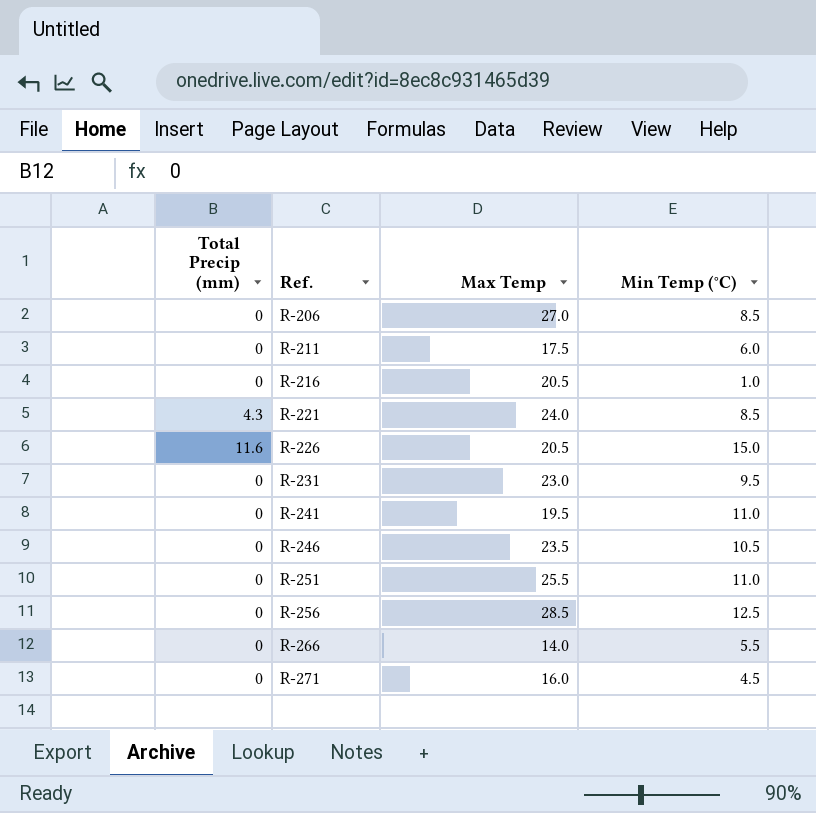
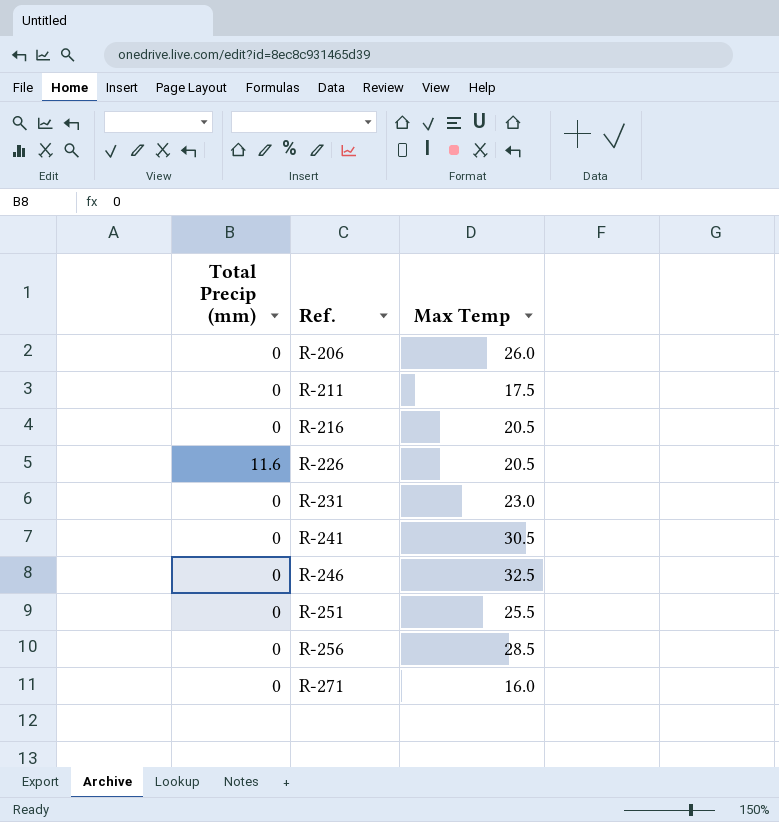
column Min Temp (°C) | position: 4 -> none
row R-221: 4.3 | 24.0 | 8.5 -> none
row R-266: 0 | 14.0 | 5.5 -> none
R-206 | Max Temp: 27.0 -> 26.0
R-241 | Max Temp: 19.5 -> 30.5
R-246 | Max Temp: 23.5 -> 32.5

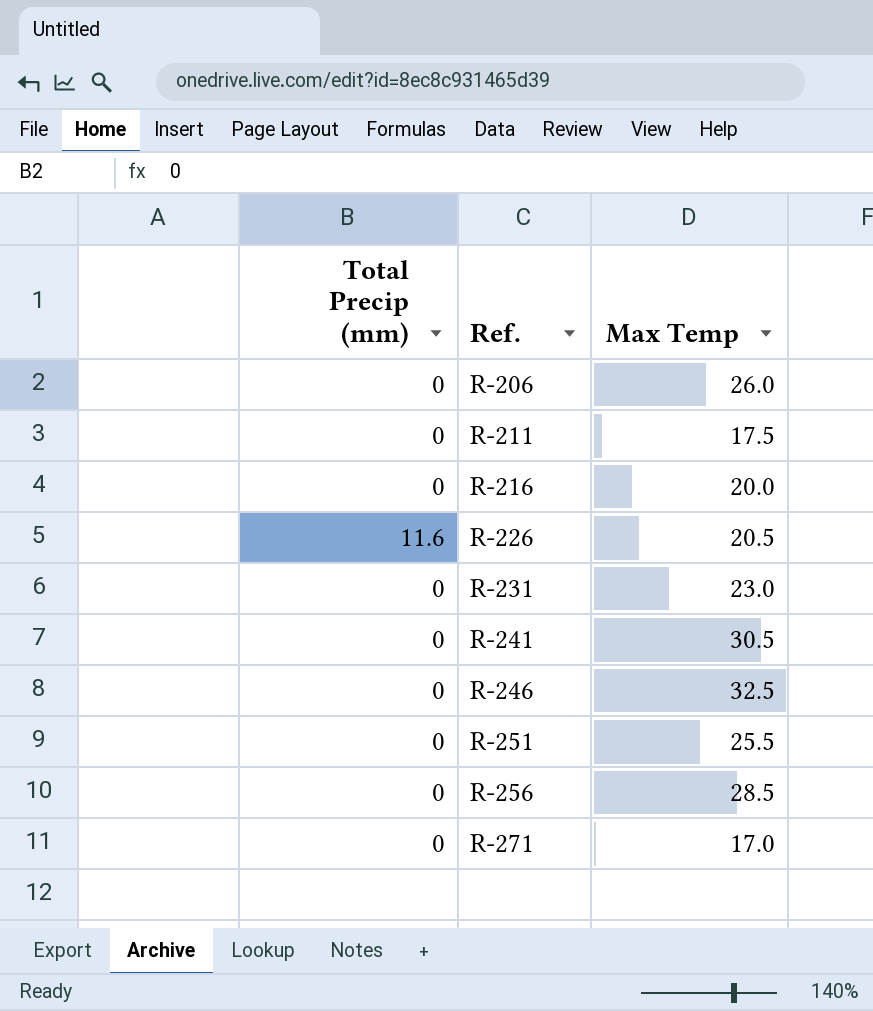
R-216 | Max Temp: 20.5 -> 20.0
R-271 | Max Temp: 16.0 -> 17.0

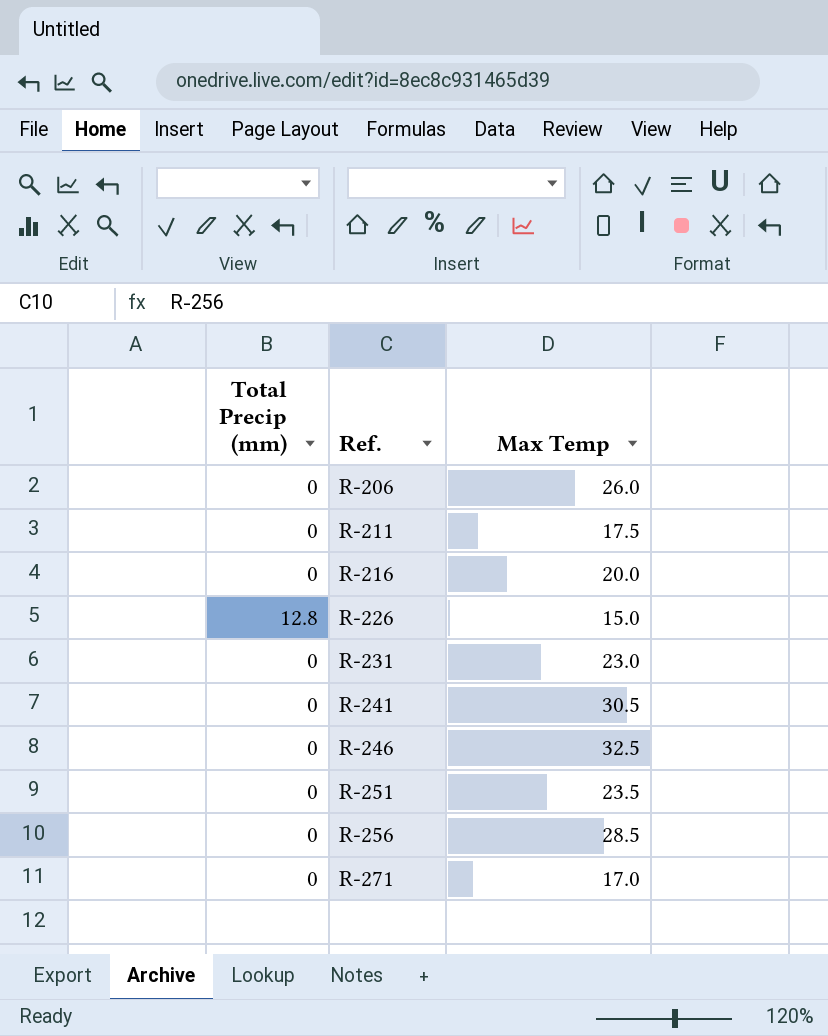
R-226 | Total Precip (mm): 11.6 -> 12.8
R-226 | Max Temp: 20.5 -> 15.0
R-251 | Max Temp: 25.5 -> 23.5

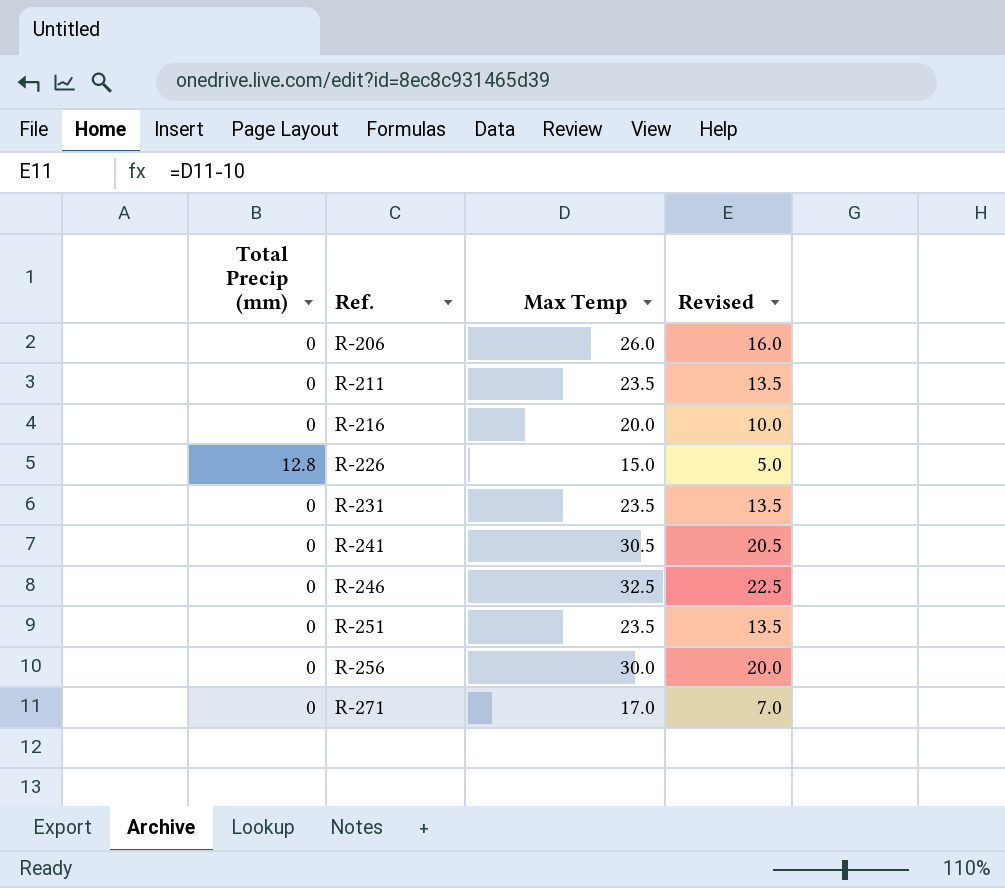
column Revised | formula: none -> [Max Temp] - 10
R-211 | Max Temp: 17.5 -> 23.5
R-231 | Max Temp: 23.0 -> 23.5
R-256 | Max Temp: 28.5 -> 30.0

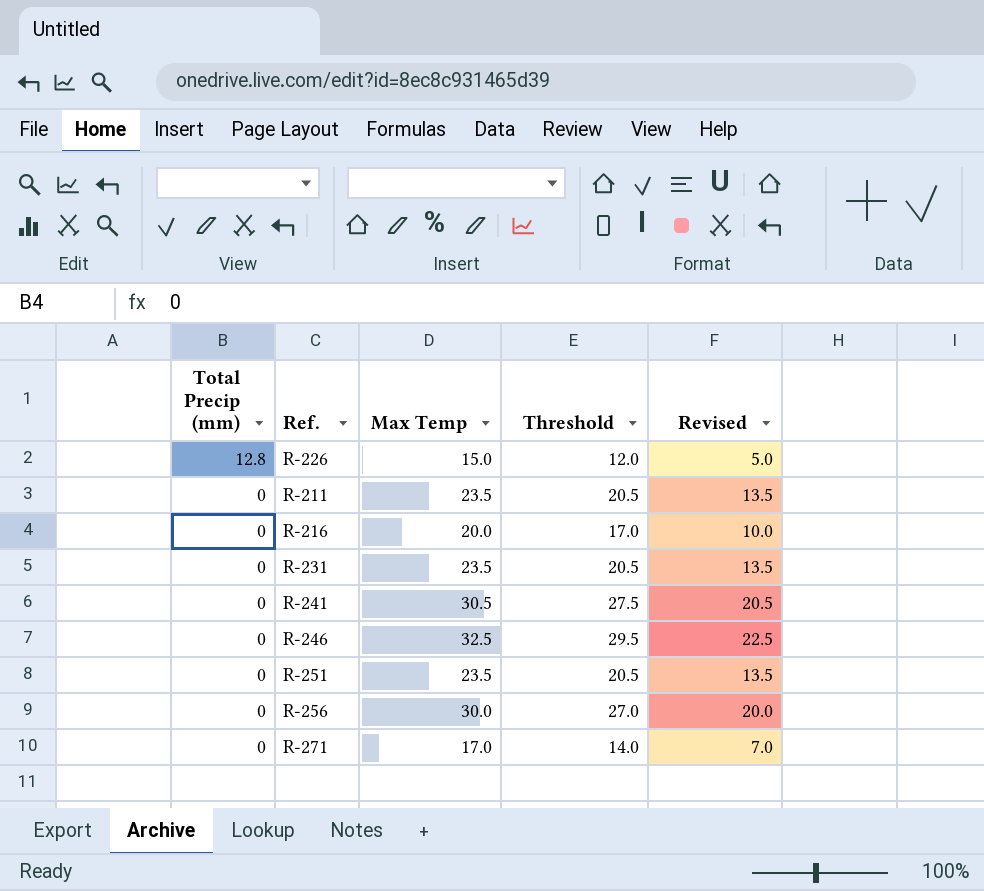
row order: Ref. ascending -> Total Precip (mm) descending
column Threshold | formula: none -> [Max Temp] - 3
row R-206: 0 | 26.0 | 16.0 -> none

